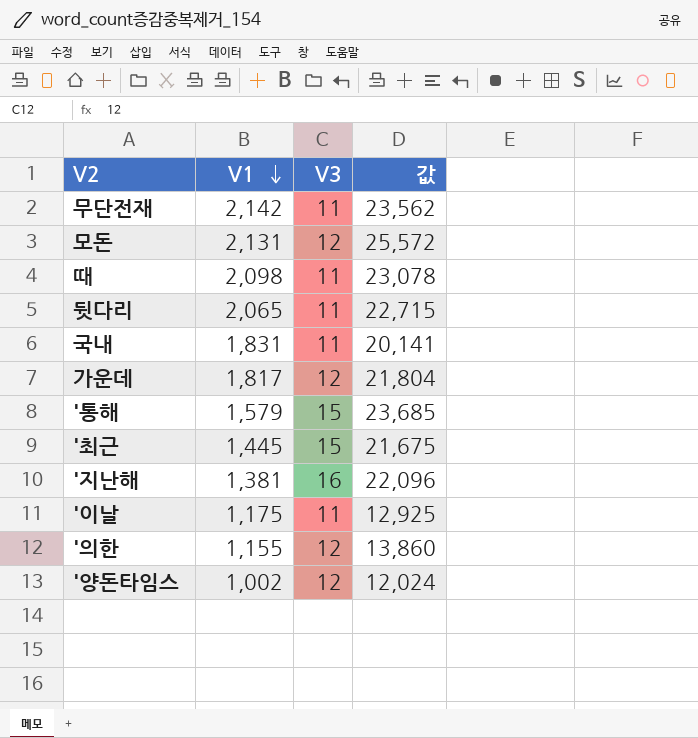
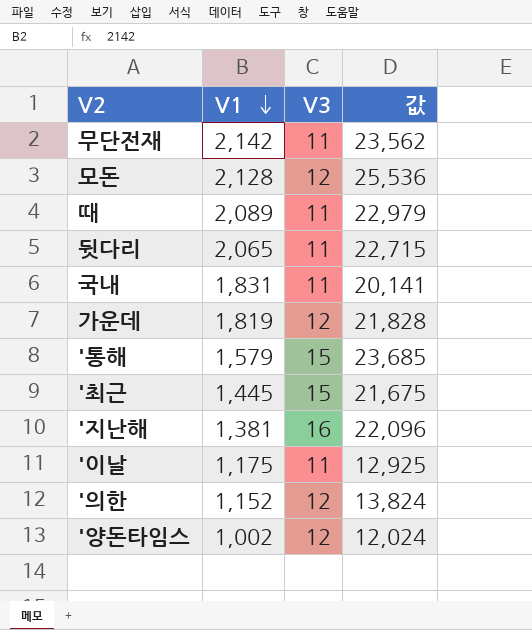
모돈 | V1: 2,131 -> 2,128
모돈 | 값: 25,572 -> 25,536
때 | V1: 2,098 -> 2,089
때 | 값: 23,078 -> 22,979
가운데 | V1: 1,817 -> 1,819
가운데 | 값: 21,804 -> 21,828
'의한 | V1: 1,155 -> 1,152
'의한 | 값: 13,860 -> 13,824

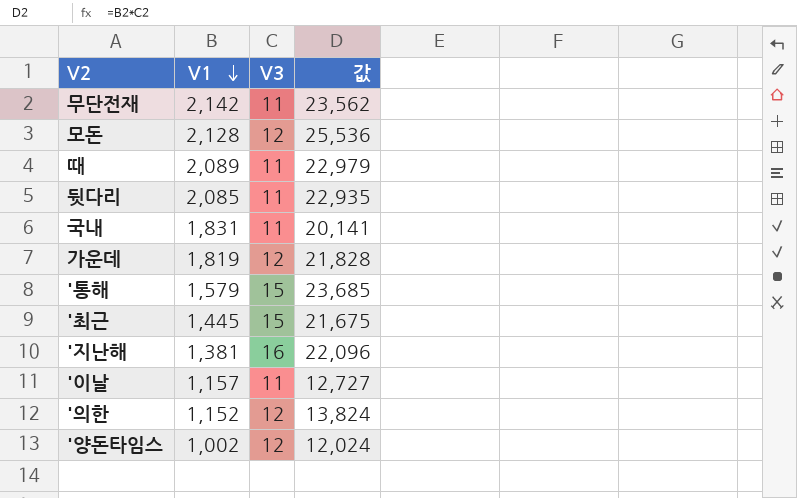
뒷다리 | V1: 2,065 -> 2,085
뒷다리 | 값: 22,715 -> 22,935
'이날 | V1: 1,175 -> 1,157
'이날 | 값: 12,925 -> 12,727

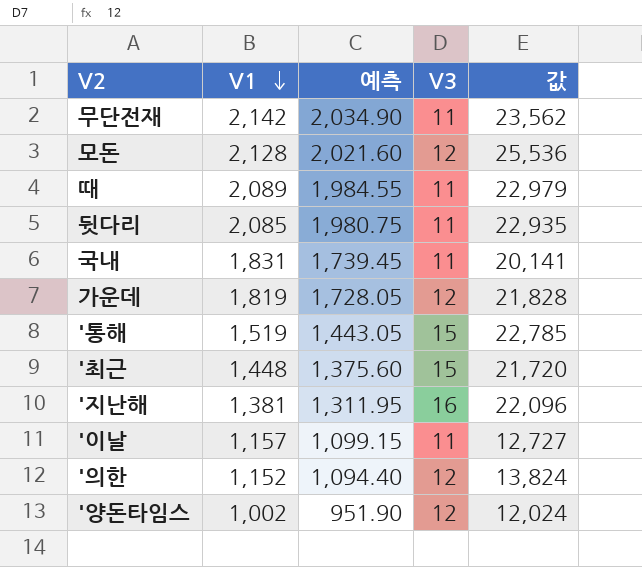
column 예측 | formula: none -> [V1] * 0.95
'통해 | V1: 1,579 -> 1,519
'통해 | 값: 23,685 -> 22,785
'최근 | V1: 1,445 -> 1,448
'최근 | 값: 21,675 -> 21,720

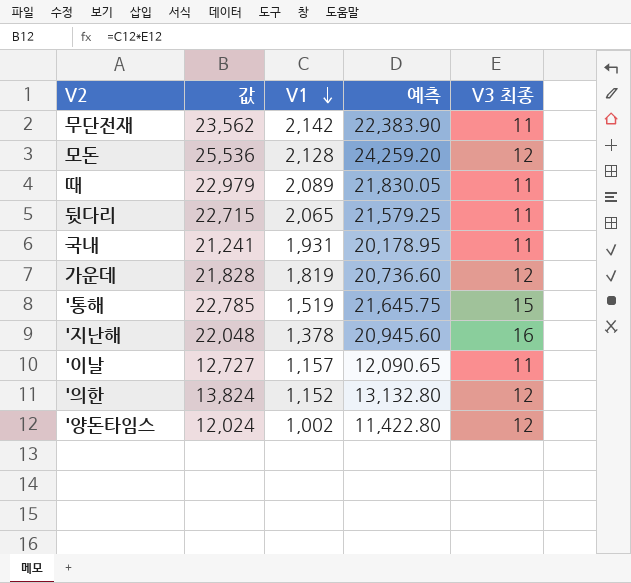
column 값 | position: 5 -> 2
column 예측 | formula: [V1] * 0.95 -> [값] * 0.95
column name: V3 -> V3 최종
row '최근: 1,448 | 1,375.60 | 15 | 21,720 -> none
뒷다리 | 값: 22,935 -> 22,715
뒷다리 | V1: 2,085 -> 2,065
국내 | 값: 20,141 -> 21,241
국내 | V1: 1,831 -> 1,931
'지난해 | 값: 22,096 -> 22,048
'지난해 | V1: 1,381 -> 1,378

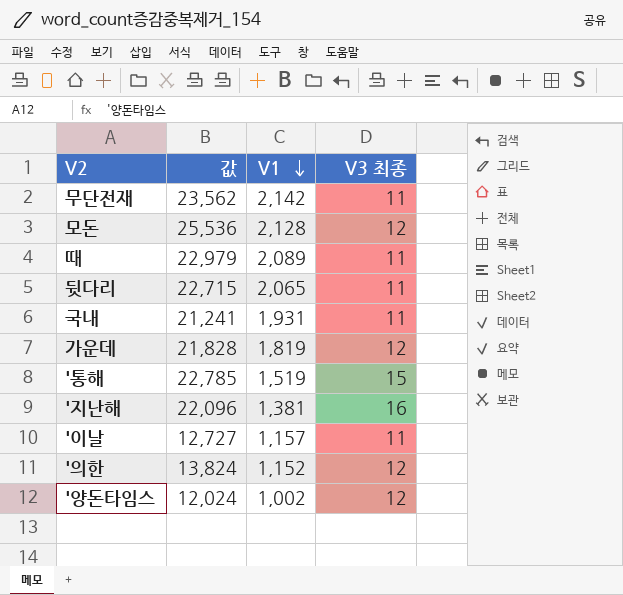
column 예측 | formula: [값] * 0.95 -> none
'지난해 | 값: 22,048 -> 22,096
'지난해 | V1: 1,378 -> 1,381

